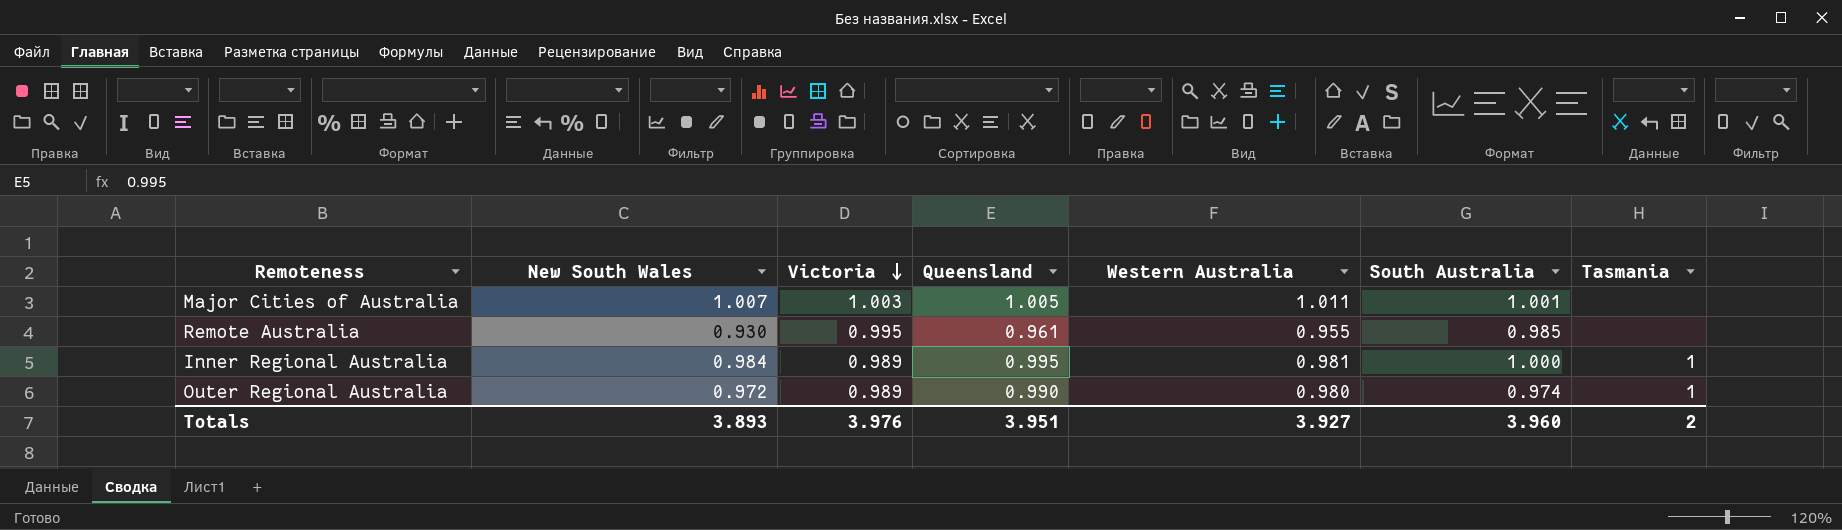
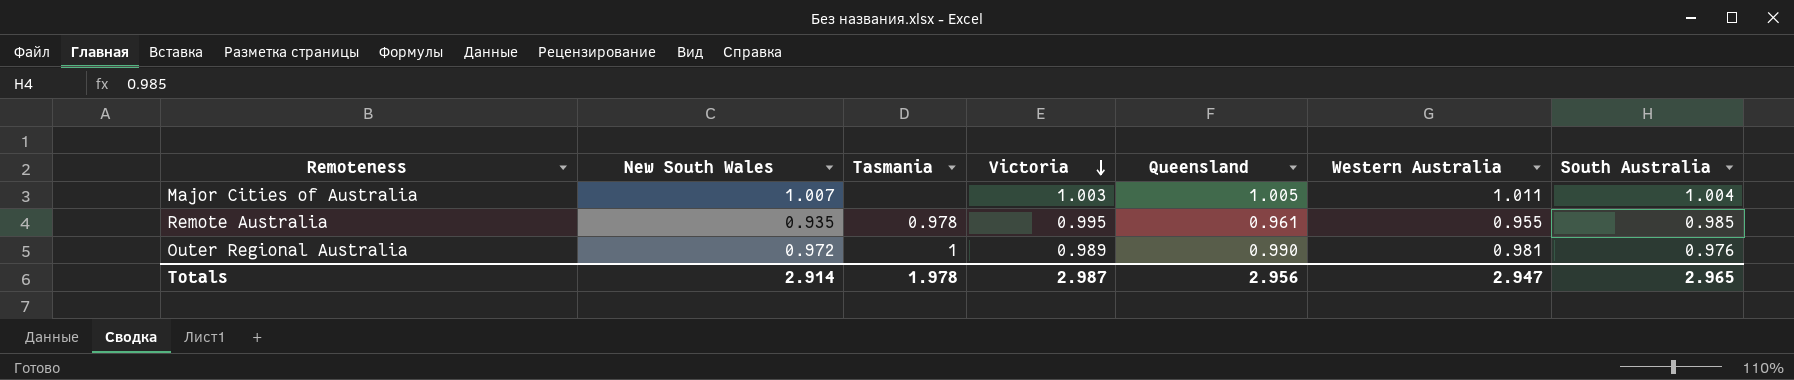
column Tasmania | position: 7 -> 3
row Inner Regional Australia: 0.984 | 0.989 | 0.995 | 0.981 | 1.000 | 1 -> none
Major Cities of Australia | South Australia: 1.001 -> 1.004
Remote Australia | New South Wales: 0.930 -> 0.935
Remote Australia | Tasmania: none -> 0.978
Outer Regional Australia | Western Australia: 0.980 -> 0.981
Outer Regional Australia | South Australia: 0.974 -> 0.976
Totals | New South Wales: 3.893 -> 2.914
Totals | Tasmania: 2 -> 1.978
Totals | Victoria: 3.976 -> 2.987
Totals | Queensland: 3.951 -> 2.956
Totals | Western Australia: 3.927 -> 2.947
Totals | South Australia: 3.960 -> 2.965

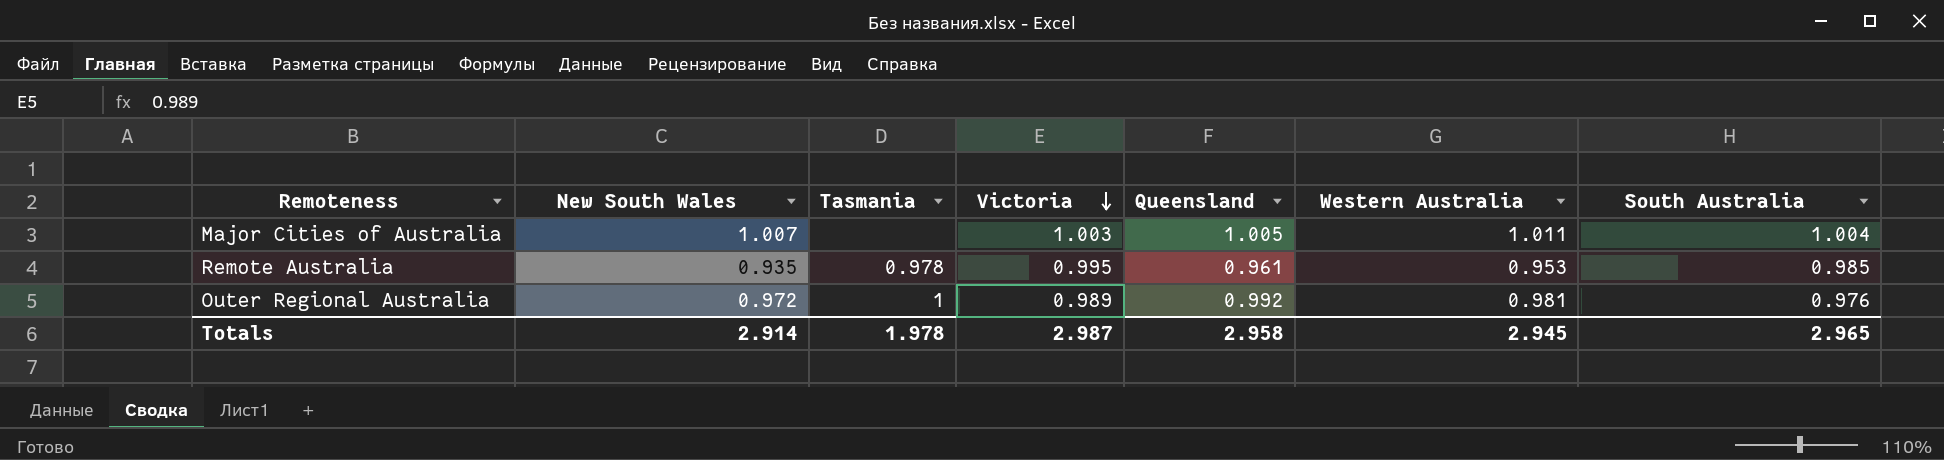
Remote Australia | Western Australia: 0.955 -> 0.953
Outer Regional Australia | Queensland: 0.990 -> 0.992
Totals | Queensland: 2.956 -> 2.958
Totals | Western Australia: 2.947 -> 2.945

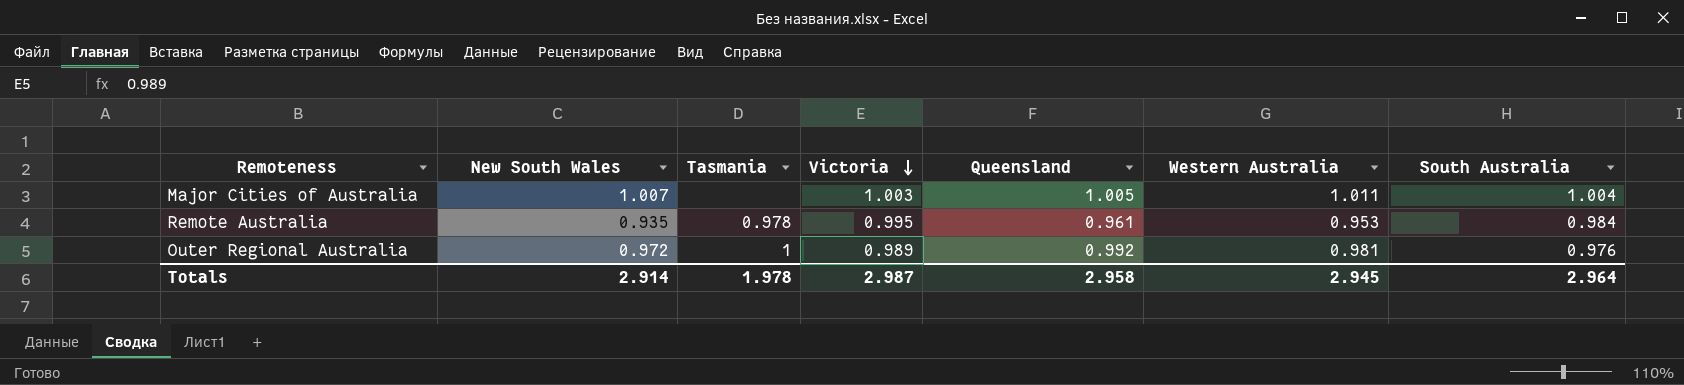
Remote Australia | South Australia: 0.985 -> 0.984
Totals | South Australia: 2.965 -> 2.964

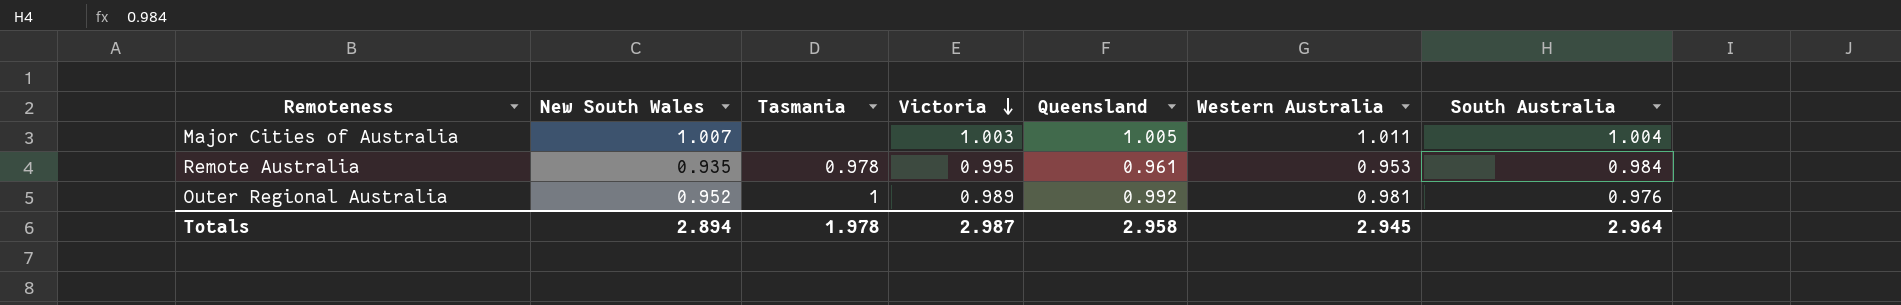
Outer Regional Australia | New South Wales: 0.972 -> 0.952
Totals | New South Wales: 2.914 -> 2.894

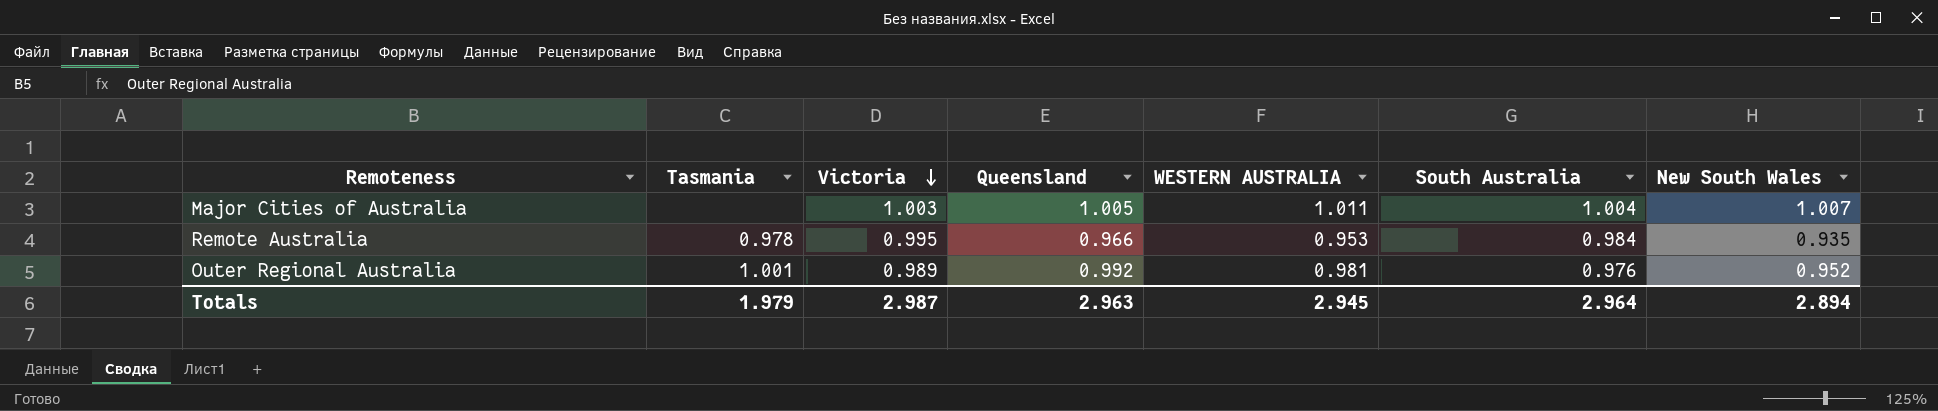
column name: Western Australia -> WESTERN AUSTRALIA
column New South Wales | position: 2 -> 7
Remote Australia | Queensland: 0.961 -> 0.966
Outer Regional Australia | Tasmania: 1 -> 1.001
Totals | Tasmania: 1.978 -> 1.979
Totals | Queensland: 2.958 -> 2.963

